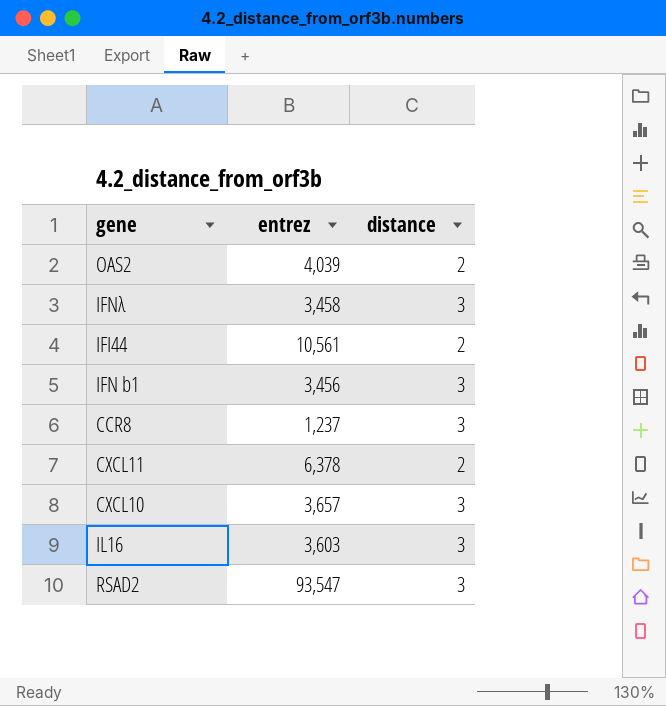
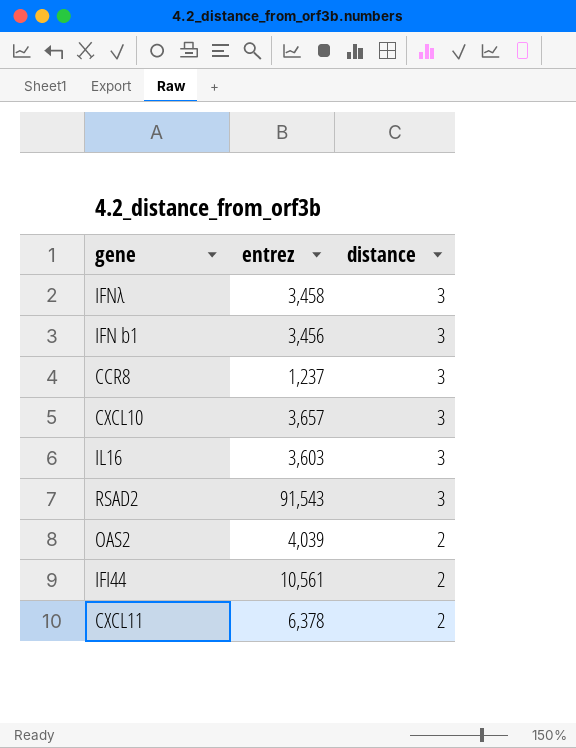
row order: none -> distance descending
RSAD2 | entrez: 93,547 -> 91,543

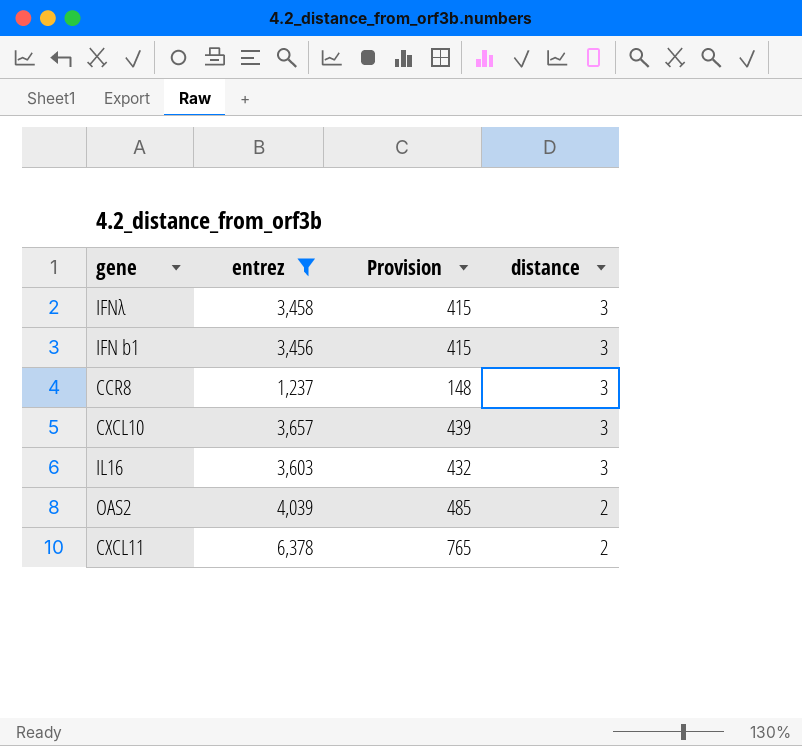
filter: none -> entrez <= 6,378
column Provision | formula: none -> [entrez] * 0.12

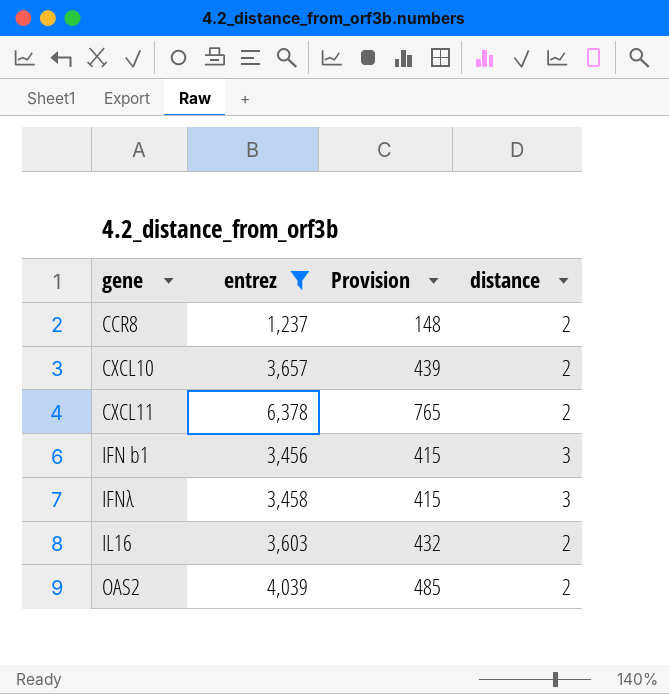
row order: distance descending -> gene ascending
CCR8 | distance: 3 -> 2
CXCL10 | distance: 3 -> 2
IL16 | distance: 3 -> 2

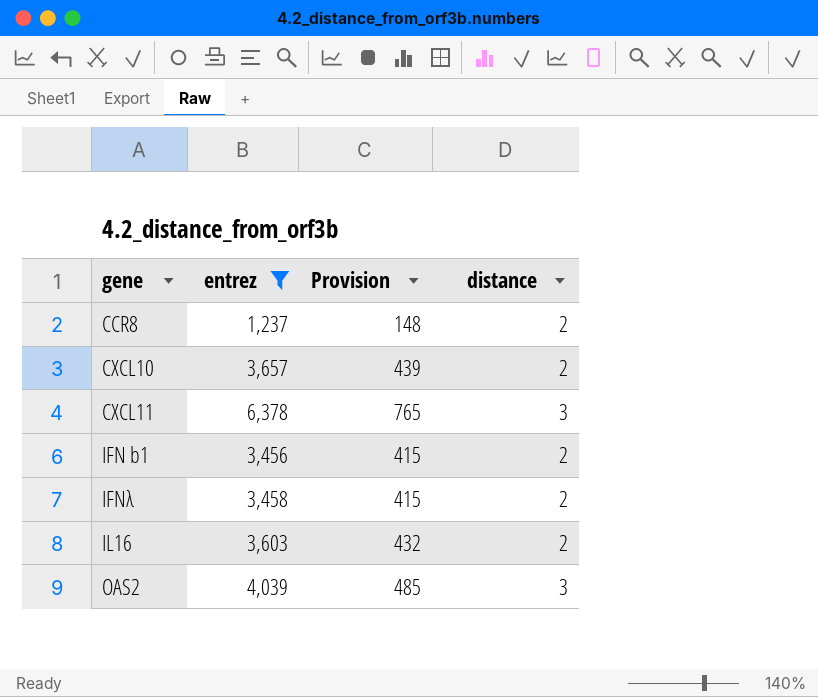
CXCL11 | distance: 2 -> 3
IFN b1 | distance: 3 -> 2
IFNλ | distance: 3 -> 2
OAS2 | distance: 2 -> 3

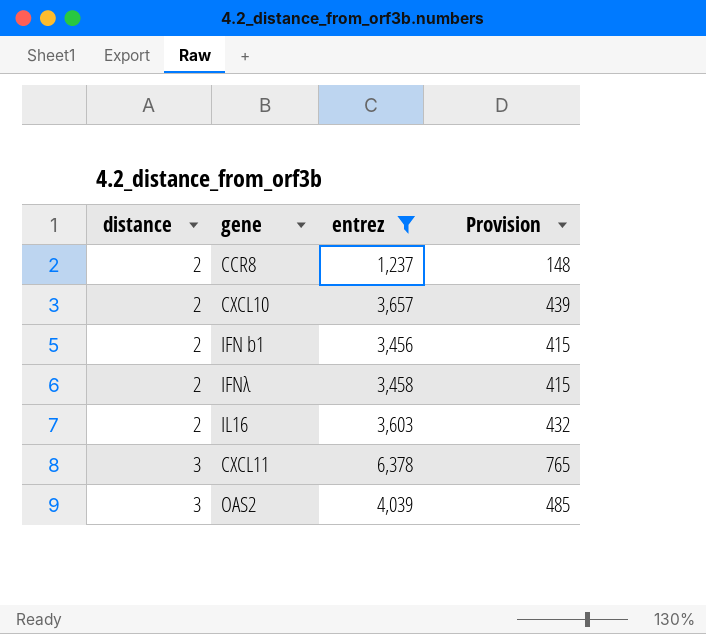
row order: gene ascending -> distance ascending
column distance | position: 4 -> 1

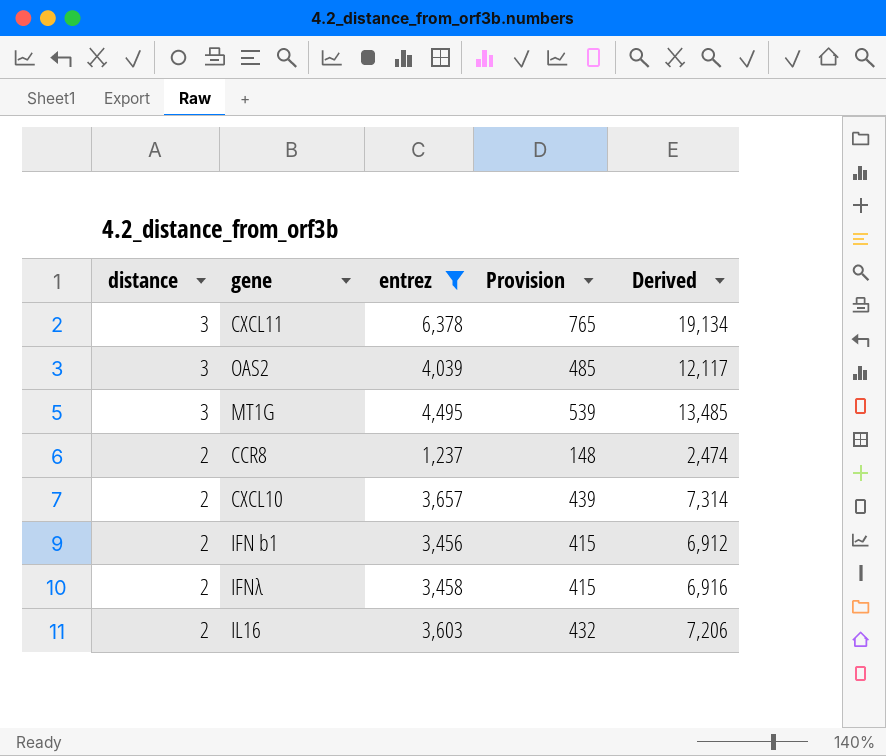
row order: distance ascending -> distance descending
column Derived | formula: none -> [distance] * [entrez]
row MT1G: none -> 3 | 4,495 | 539 | 13,485

